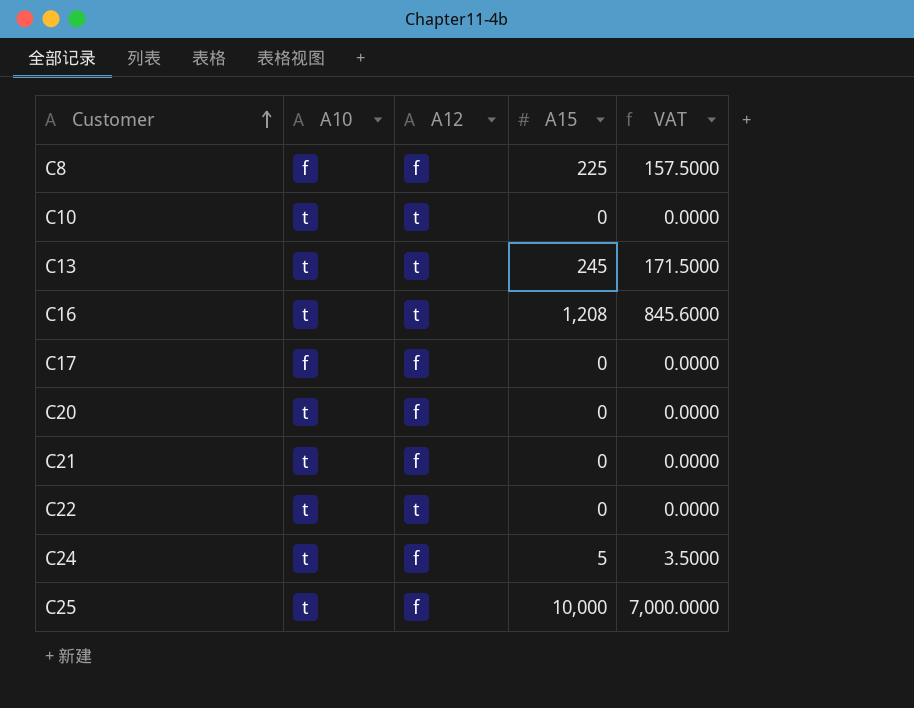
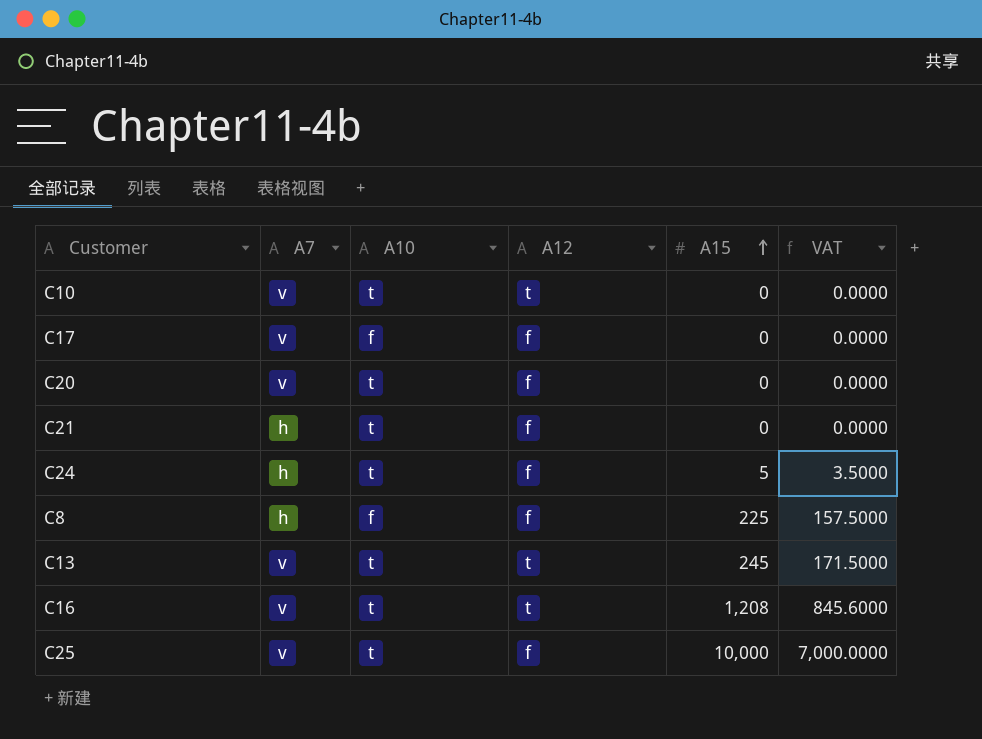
row order: Customer ascending -> A15 ascending
column A7 | position: none -> 2
row C22: t | t | 0 | 0.0000 -> none

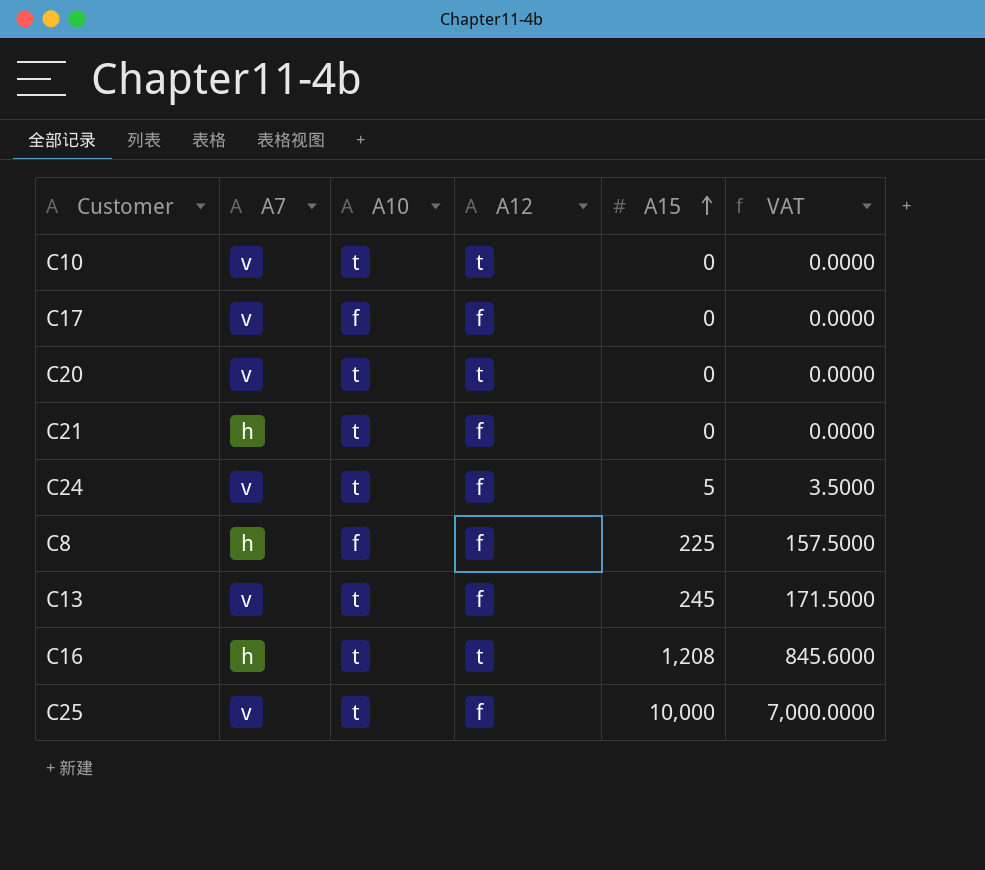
C20 | A12: f -> t
C24 | A7: h -> v
C13 | A12: t -> f
C16 | A7: v -> h

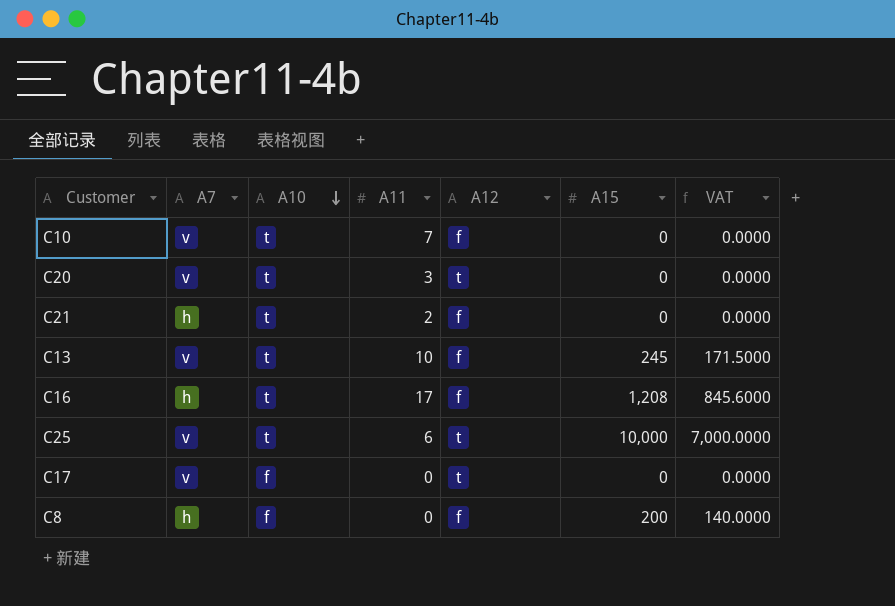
row order: A15 ascending -> A10 descending
column A11 | position: none -> 4
row C24: v | t | f | 5 | 3.5000 -> none
C10 | A12: t -> f
C16 | A12: t -> f
C25 | A12: f -> t
C17 | A12: f -> t
C8 | A15: 225 -> 200
C8 | VAT: 157.5000 -> 140.0000

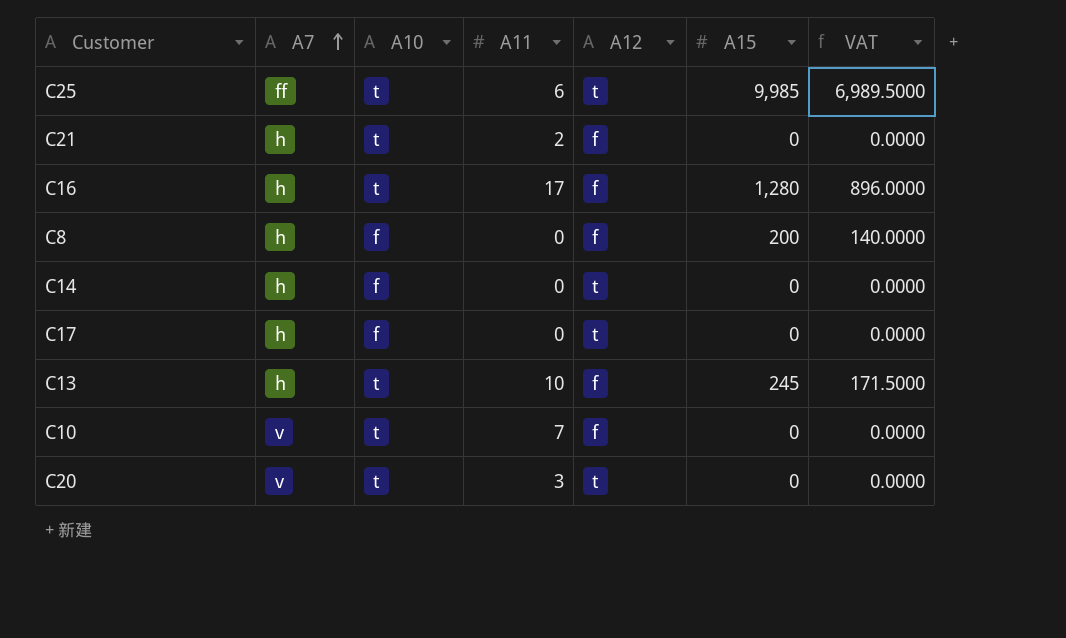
row order: A10 descending -> A7 ascending
C25 | A7: v -> ff
C25 | A15: 10,000 -> 9,985
C25 | VAT: 7,000.0000 -> 6,989.5000
C16 | A15: 1,208 -> 1,280
C16 | VAT: 845.6000 -> 896.0000
row C14: none -> h | f | 0 | t | 0 | 0.0000
C17 | A7: v -> h
C13 | A7: v -> h

